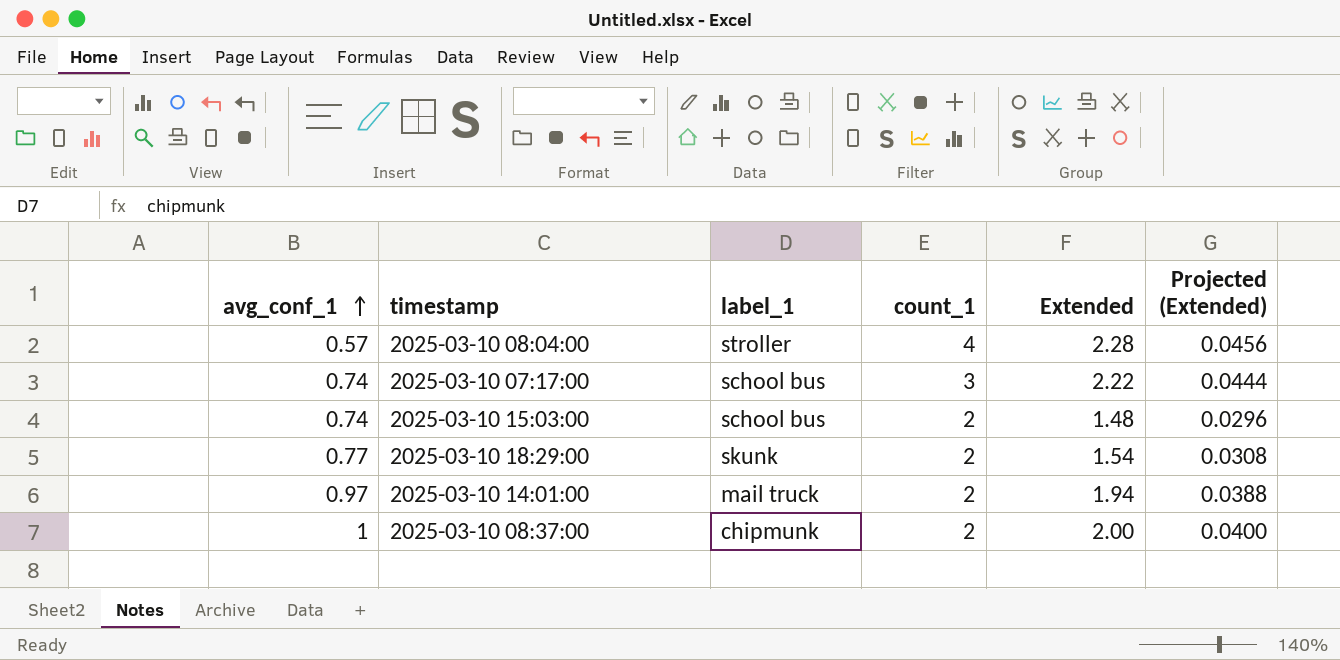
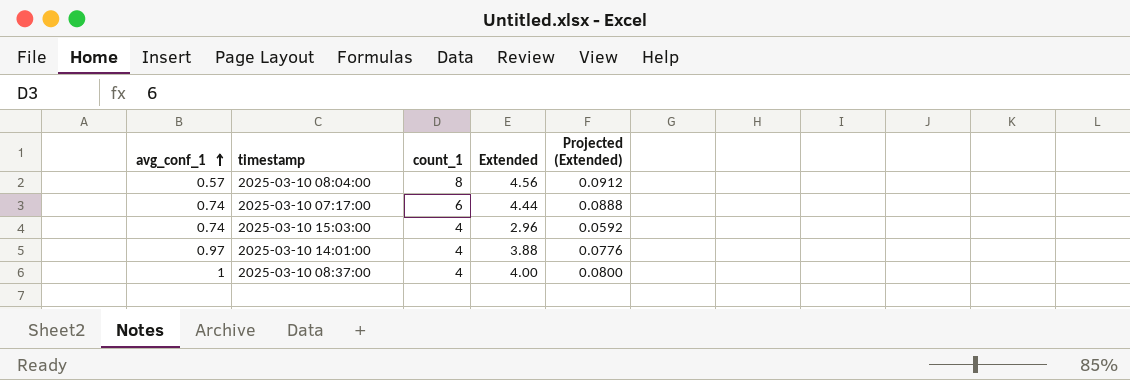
column label_1 | position: 3 -> none
row 2025-03-10 18:29:00: 0.77 | skunk | 2 | 1.54 | 0.0308 -> none
2025-03-10 08:04:00 | count_1: 4 -> 8
2025-03-10 08:04:00 | Extended: 2.28 -> 4.56
2025-03-10 08:04:00 | Projected (Extended): 0.0456 -> 0.0912
2025-03-10 07:17:00 | count_1: 3 -> 6
2025-03-10 07:17:00 | Extended: 2.22 -> 4.44
2025-03-10 07:17:00 | Projected (Extended): 0.0444 -> 0.0888
2025-03-10 15:03:00 | count_1: 2 -> 4
2025-03-10 15:03:00 | Extended: 1.48 -> 2.96
2025-03-10 15:03:00 | Projected (Extended): 0.0296 -> 0.0592
2025-03-10 14:01:00 | count_1: 2 -> 4
2025-03-10 14:01:00 | Extended: 1.94 -> 3.88
2025-03-10 14:01:00 | Projected (Extended): 0.0388 -> 0.0776
2025-03-10 08:37:00 | count_1: 2 -> 4
2025-03-10 08:37:00 | Extended: 2.00 -> 4.00
2025-03-10 08:37:00 | Projected (Extended): 0.0400 -> 0.0800

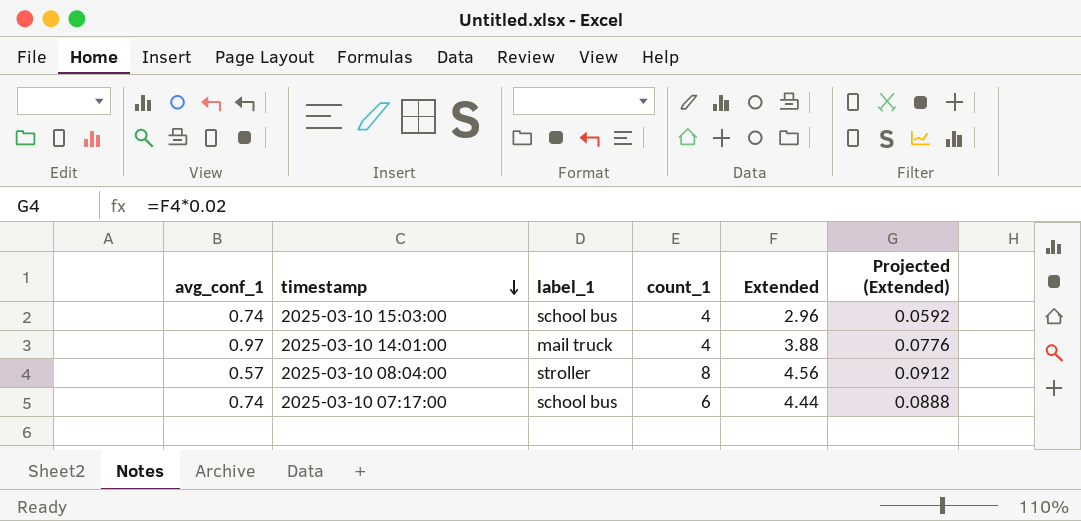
row order: avg_conf_1 ascending -> timestamp descending
column label_1 | position: none -> 3
row 2025-03-10 08:37:00: 1 | 4 | 4.00 | 0.0800 -> none

